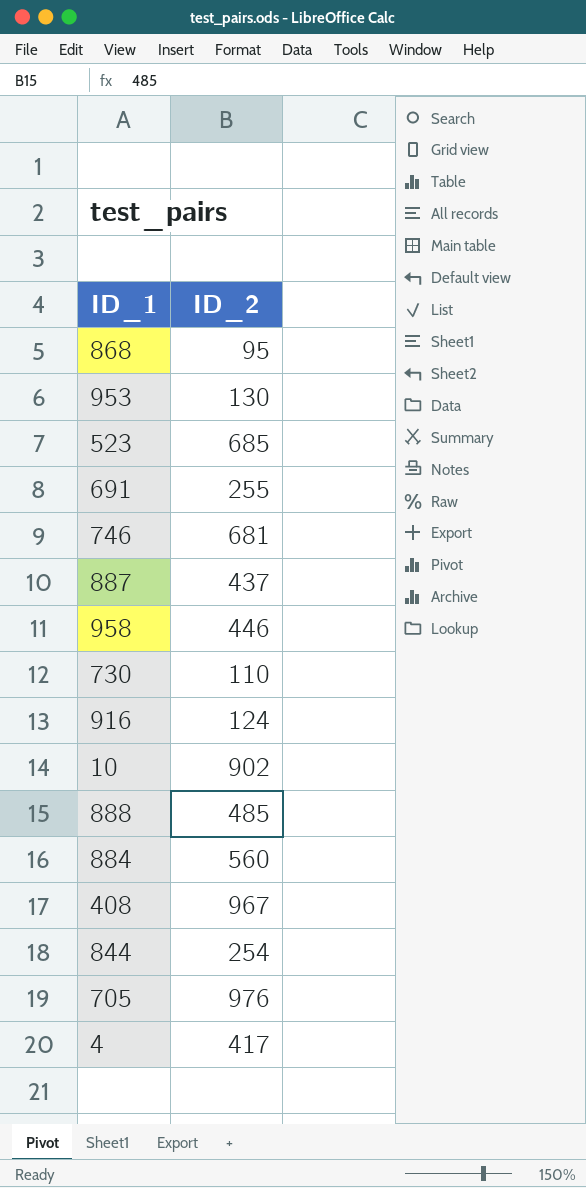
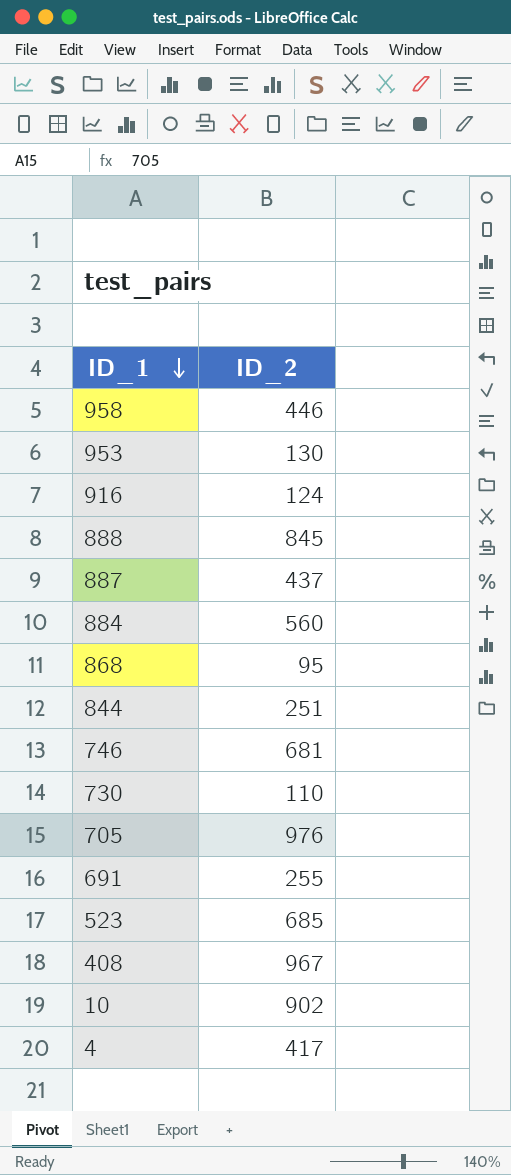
row order: none -> ID_1 descending
888 | ID_2: 485 -> 845
844 | ID_2: 254 -> 251

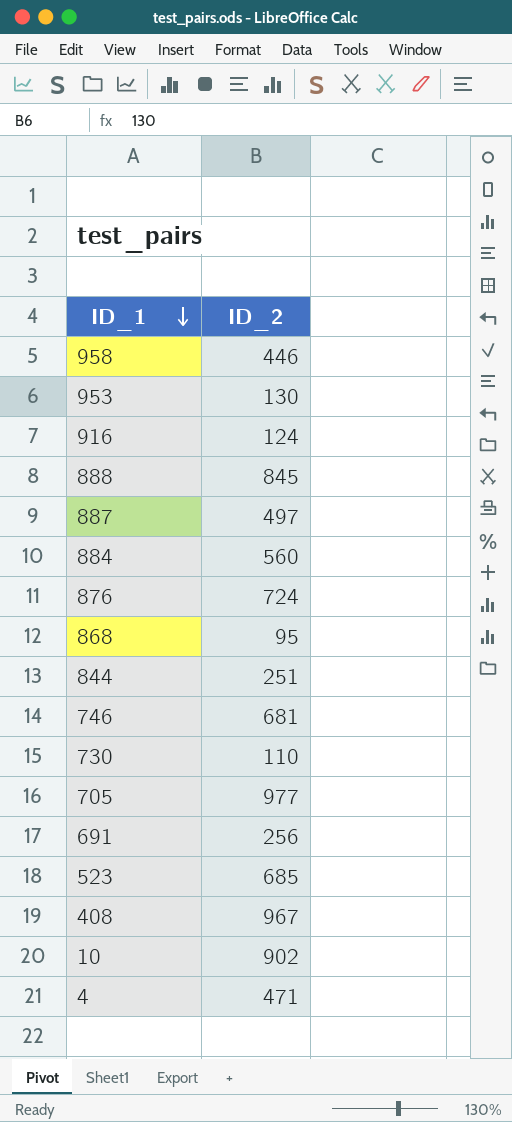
887 | ID_2: 437 -> 497
row 876: none -> 724
705 | ID_2: 976 -> 977
691 | ID_2: 255 -> 256
4 | ID_2: 417 -> 471

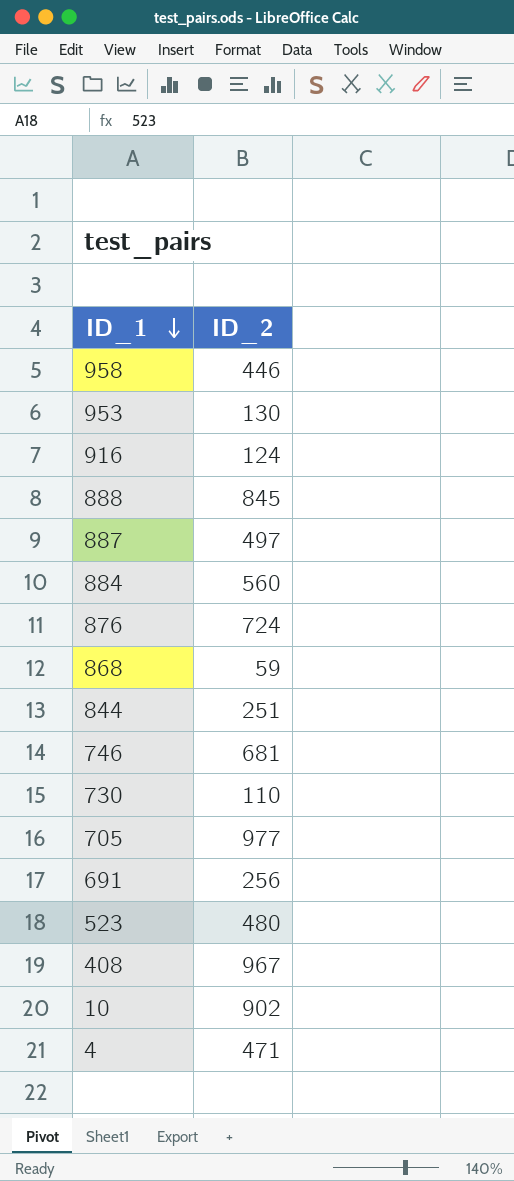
868 | ID_2: 95 -> 59
523 | ID_2: 685 -> 480

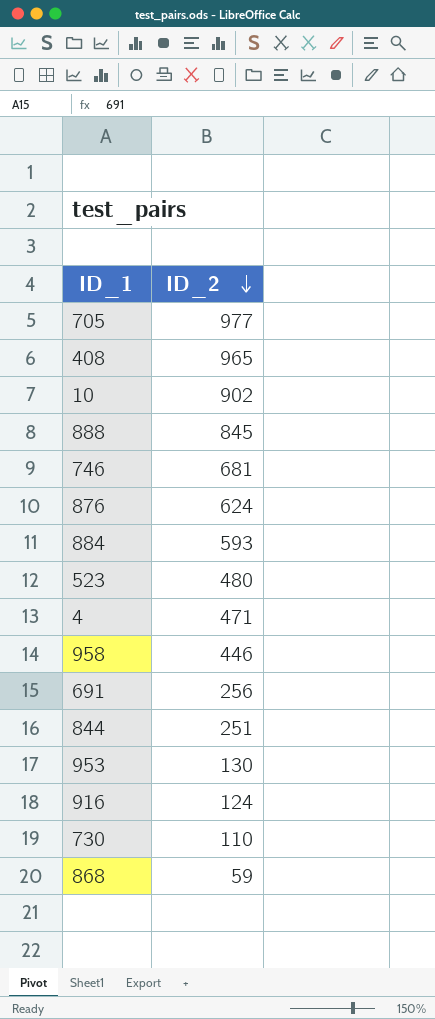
row order: ID_1 descending -> ID_2 descending
row 887: 497 -> none
408 | ID_2: 967 -> 965
876 | ID_2: 724 -> 624
884 | ID_2: 560 -> 593

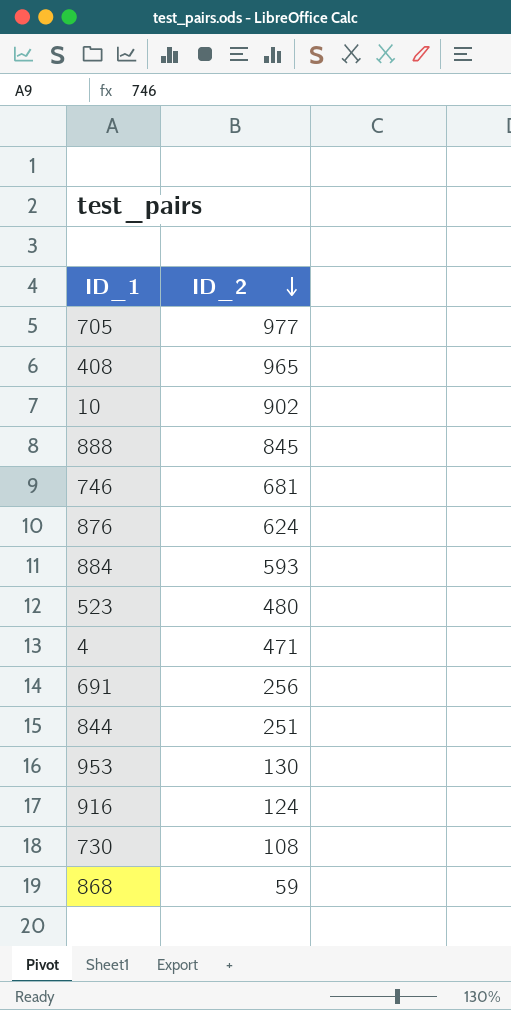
row 958: 446 -> none
730 | ID_2: 110 -> 108

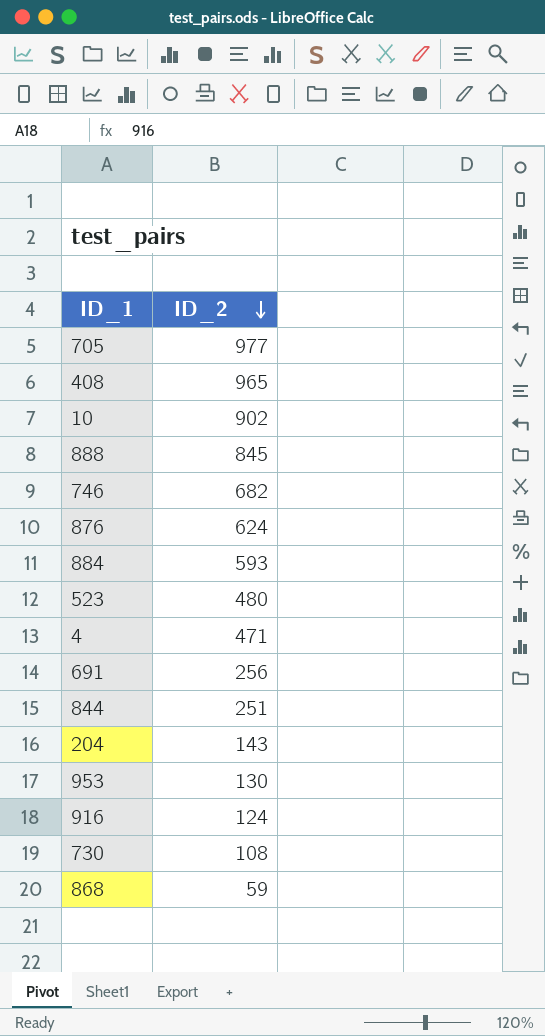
746 | ID_2: 681 -> 682
row 204: none -> 143

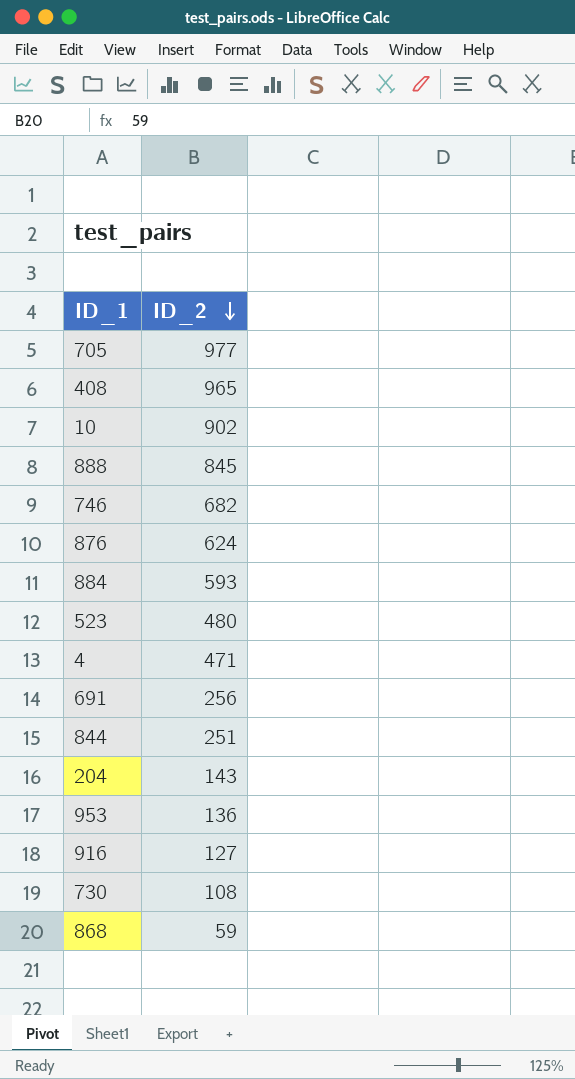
953 | ID_2: 130 -> 136
916 | ID_2: 124 -> 127

